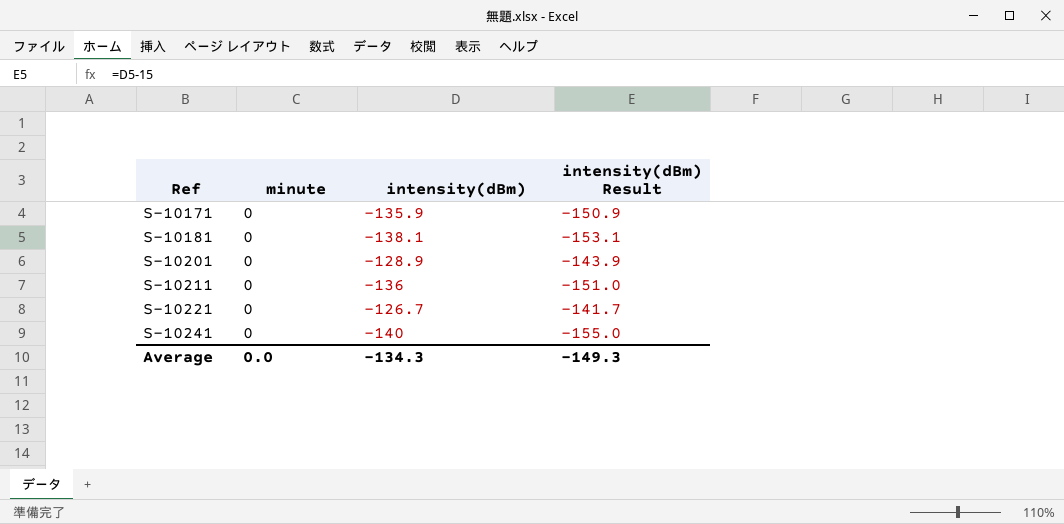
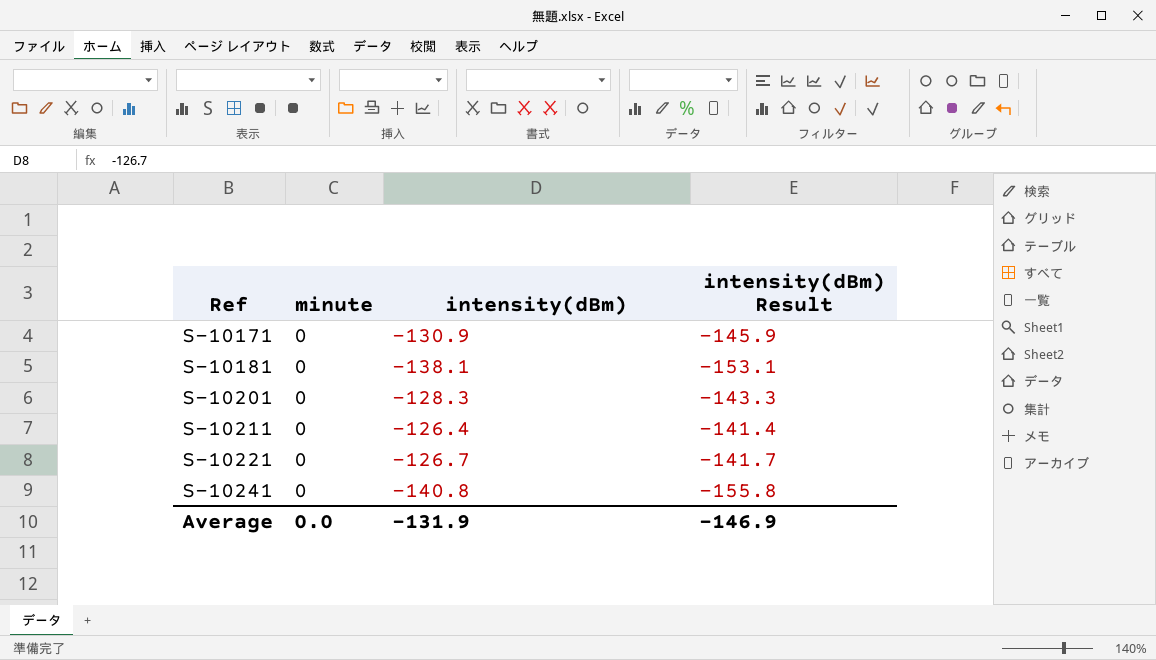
S-10171 | intensity(dBm): -135.9 -> -130.9
S-10171 | intensity(dBm) Result: -150.9 -> -145.9
S-10201 | intensity(dBm): -128.9 -> -128.3
S-10201 | intensity(dBm) Result: -143.9 -> -143.3
S-10211 | intensity(dBm): -136 -> -126.4
S-10211 | intensity(dBm) Result: -151.0 -> -141.4
S-10241 | intensity(dBm): -140 -> -140.8
S-10241 | intensity(dBm) Result: -155.0 -> -155.8
Average | intensity(dBm): -134.3 -> -131.9
Average | intensity(dBm) Result: -149.3 -> -146.9

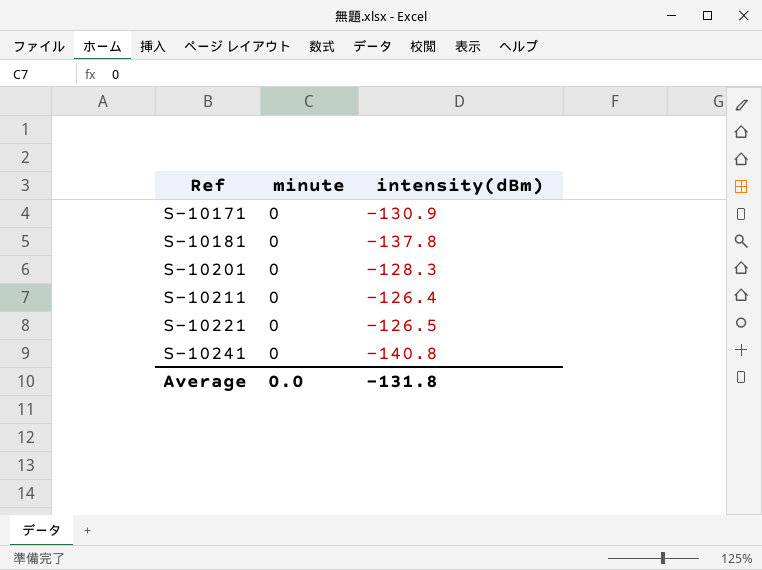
column intensity(dBm) Result | formula: [intensity(dBm)] - 15 -> none
S-10181 | intensity(dBm): -138.1 -> -137.8
S-10221 | intensity(dBm): -126.7 -> -126.5
Average | intensity(dBm): -131.9 -> -131.8

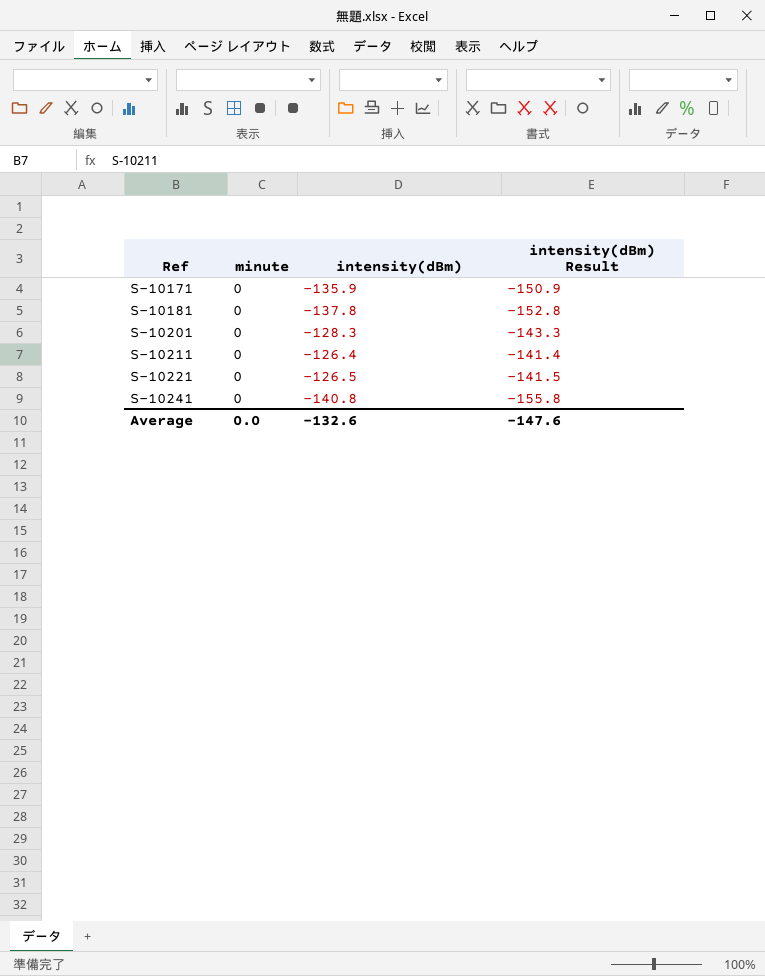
column intensity(dBm) Result | formula: none -> [intensity(dBm)] - 15
S-10171 | intensity(dBm): -130.9 -> -135.9
Average | intensity(dBm): -131.8 -> -132.6

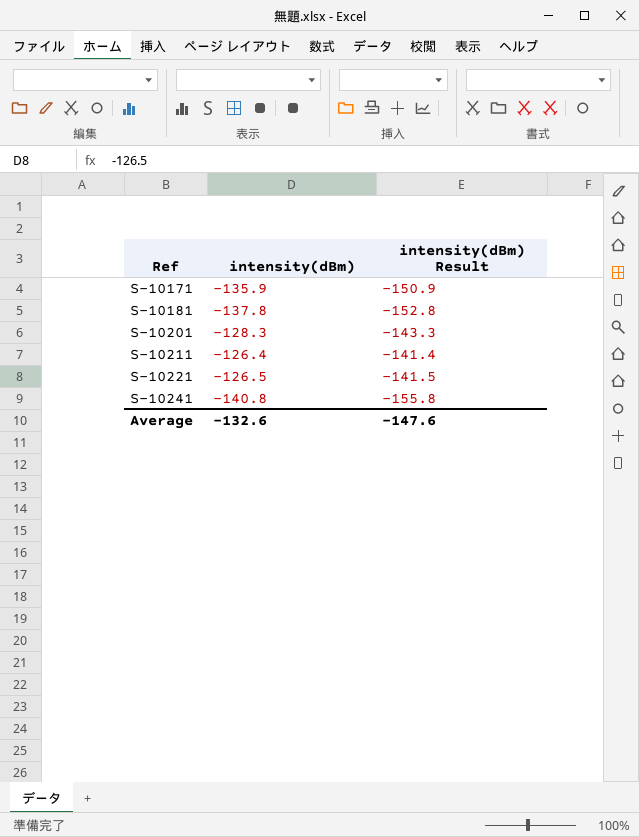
column minute | position: 2 -> none

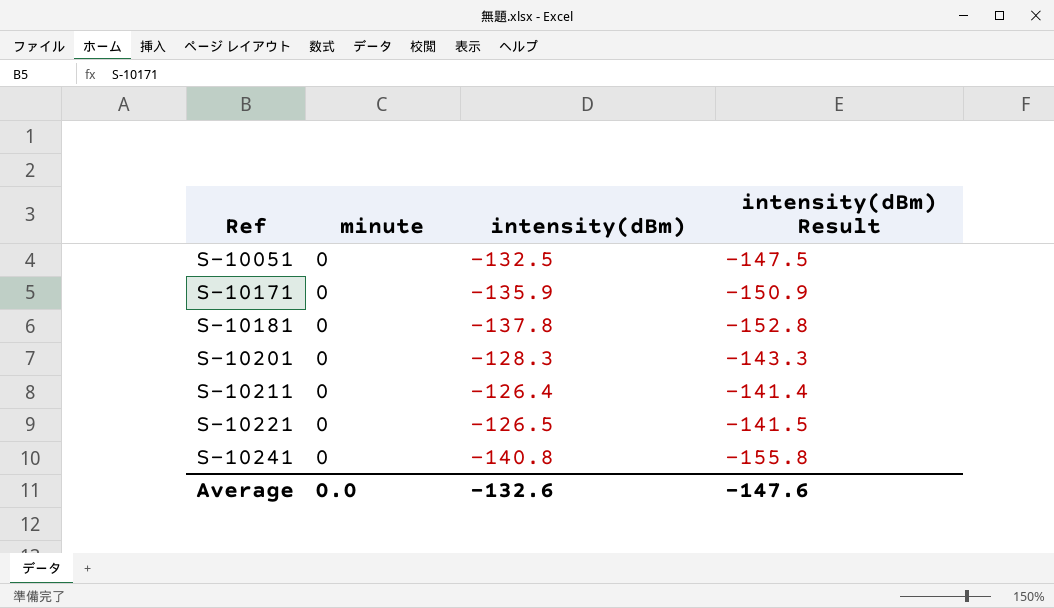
column minute | position: none -> 2
row S-10051: none -> 0 | -132.5 | -147.5

